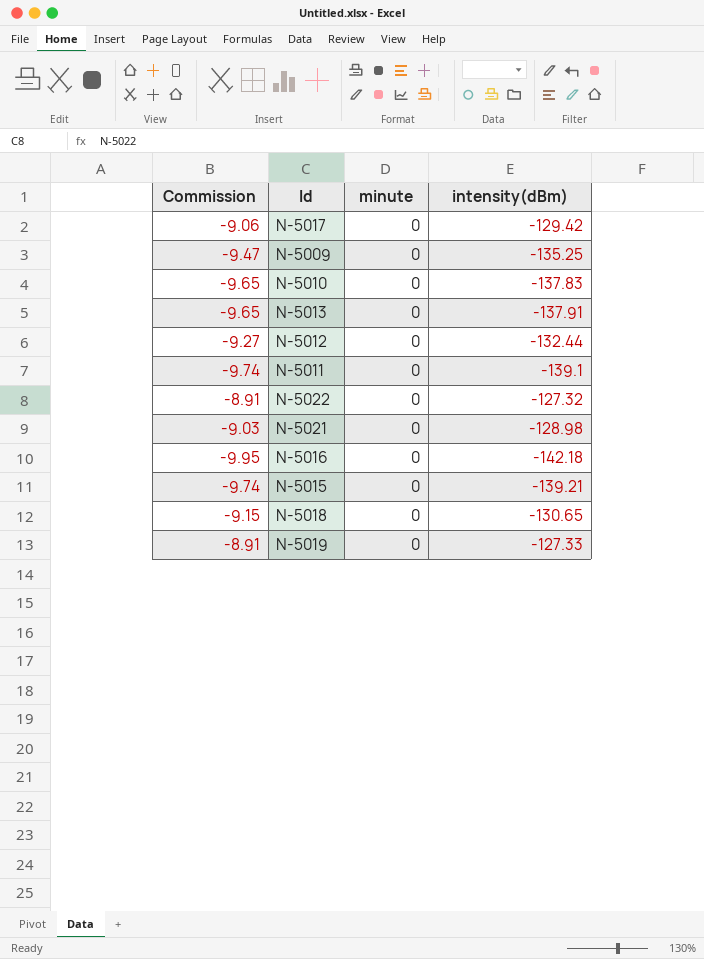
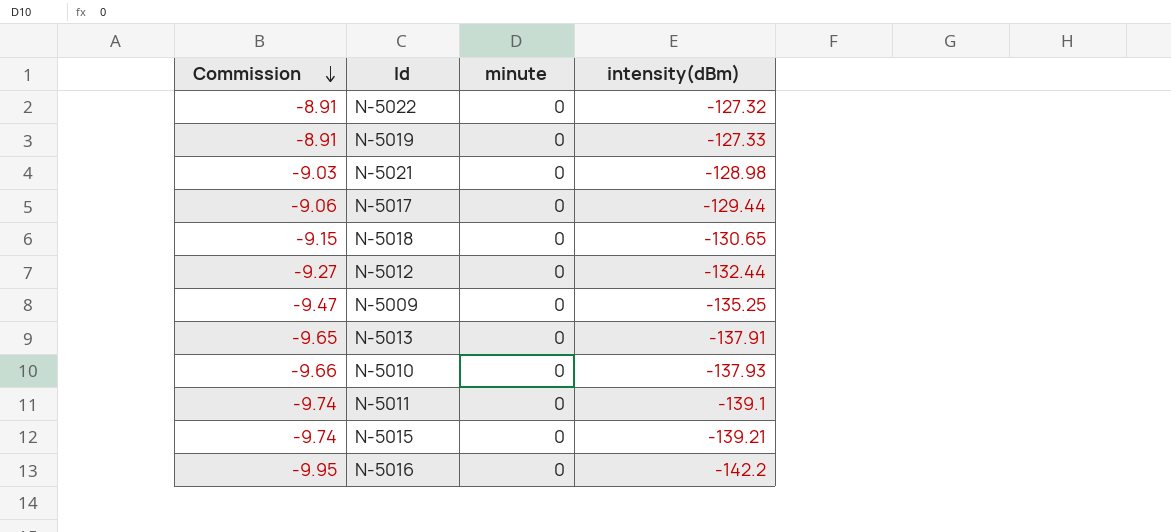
row order: none -> Commission descending
N-5017 | intensity(dBm): -129.42 -> -129.44
N-5010 | Commission: -9.65 -> -9.66
N-5010 | intensity(dBm): -137.83 -> -137.93
N-5016 | intensity(dBm): -142.18 -> -142.2

